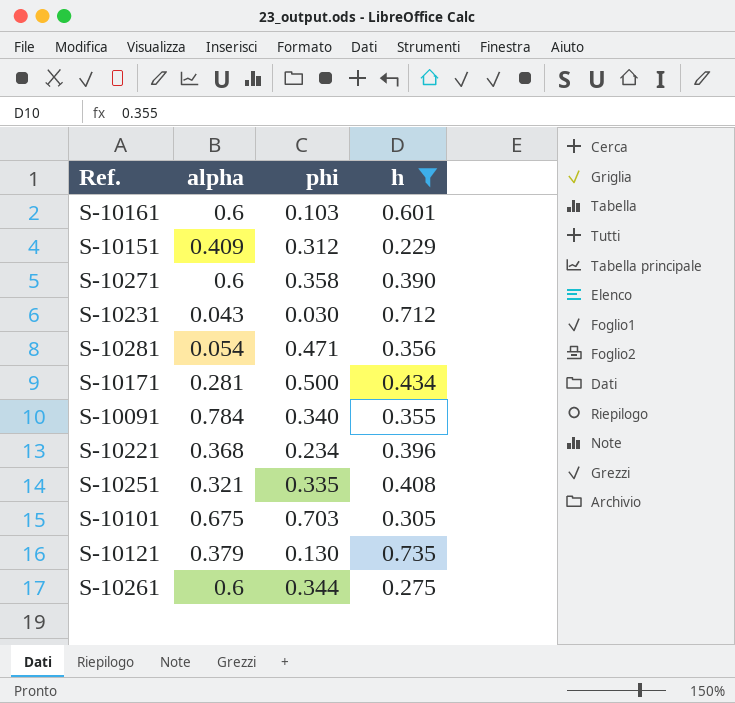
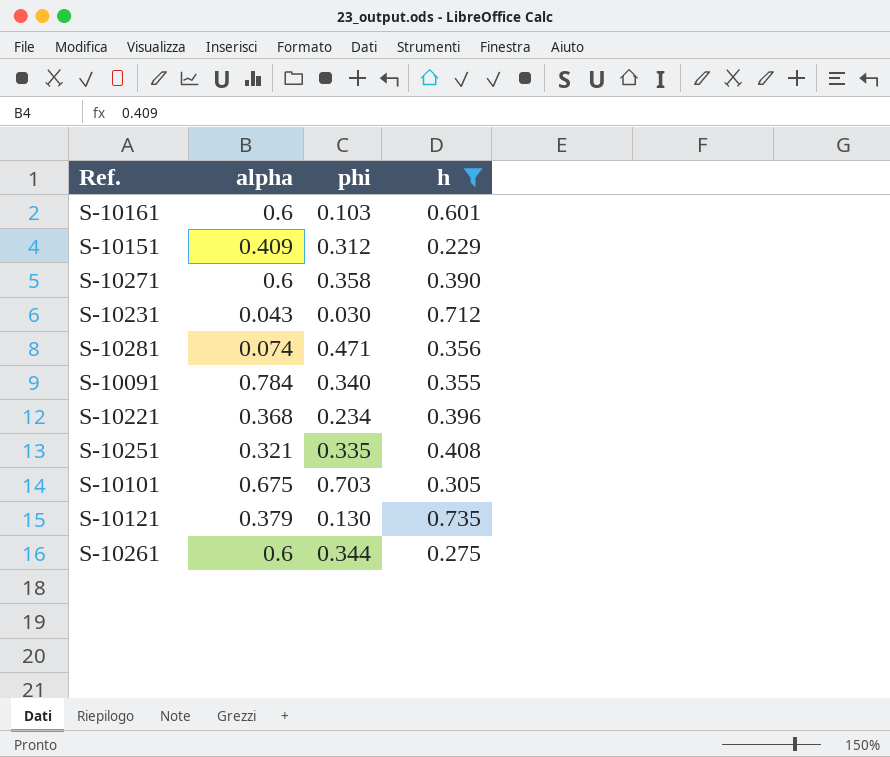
row S-10171: 0.281 | 0.500 | 0.434 -> none
S-10281 | alpha: 0.054 -> 0.074

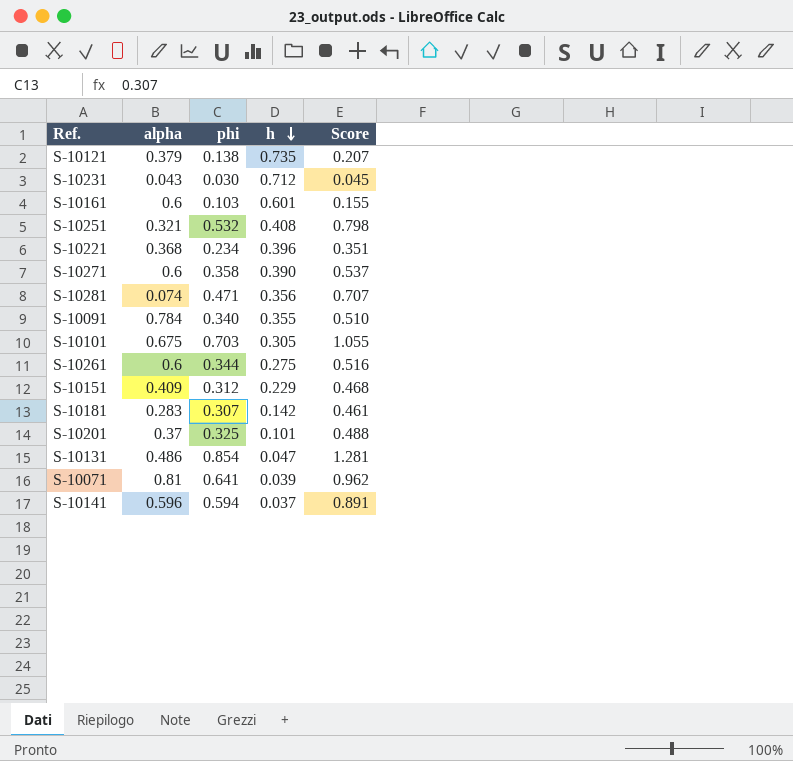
filter: h >= 0.229 -> none
row order: none -> h descending
column Score | formula: none -> [phi] * 1.5
S-10121 | phi: 0.130 -> 0.138
S-10251 | phi: 0.335 -> 0.532

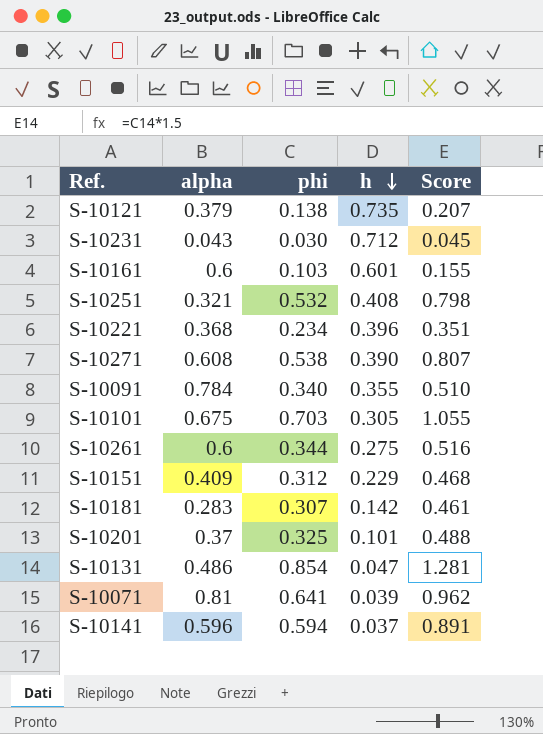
row S-10281: 0.074 | 0.471 | 0.356 | 0.707 -> none
S-10271 | alpha: 0.6 -> 0.608
S-10271 | phi: 0.358 -> 0.538
S-10271 | Score: 0.537 -> 0.807

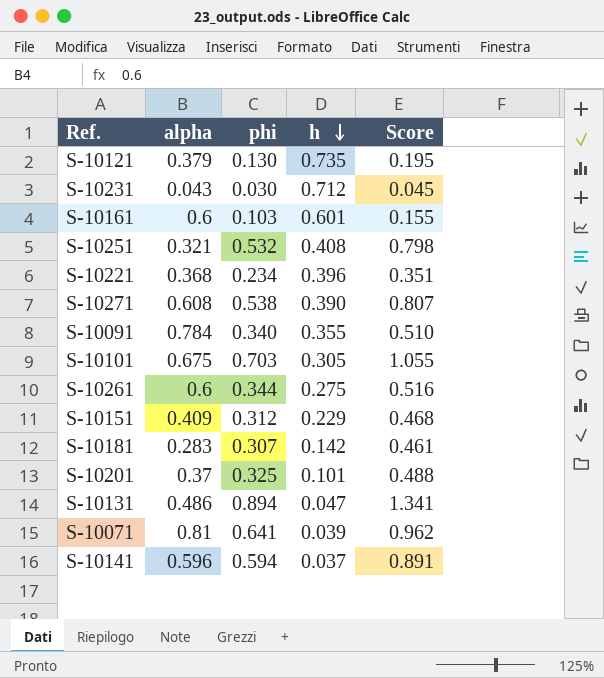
S-10121 | phi: 0.138 -> 0.130
S-10121 | Score: 0.207 -> 0.195
S-10131 | phi: 0.854 -> 0.894
S-10131 | Score: 1.281 -> 1.341

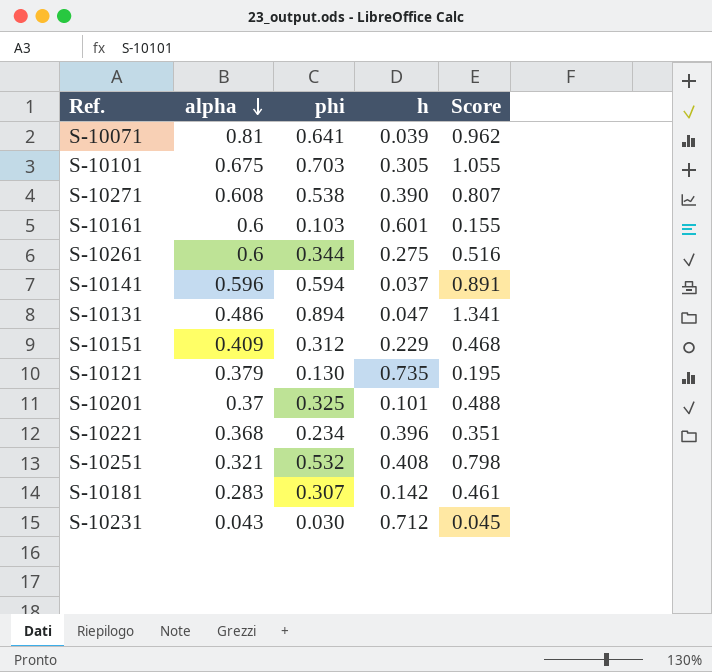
row order: h descending -> alpha descending
row S-10091: 0.784 | 0.340 | 0.355 | 0.510 -> none

